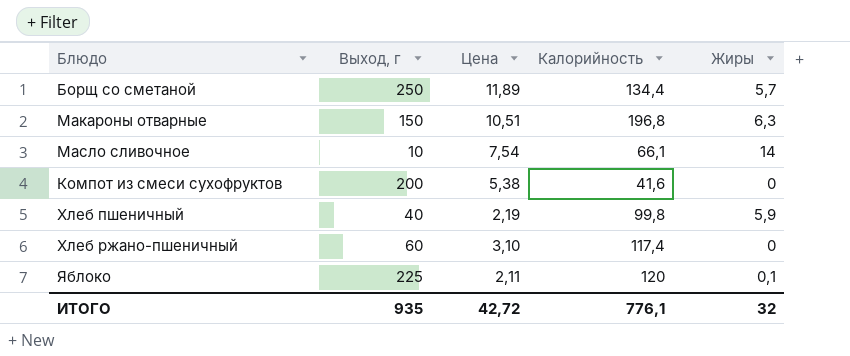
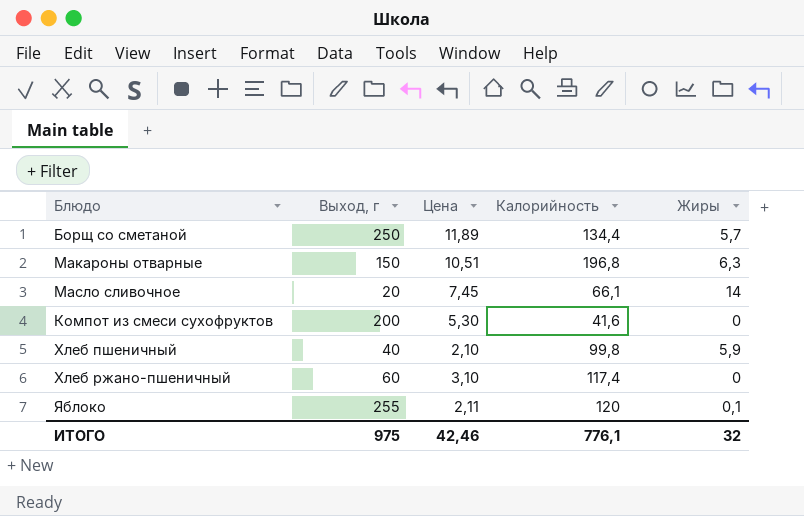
Масло сливочное | Выход, г: 10 -> 20
Масло сливочное | Цена: 7,54 -> 7,45
Компот из смеси сухофруктов | Цена: 5,38 -> 5,30
Хлеб пшеничный | Цена: 2,19 -> 2,10
Яблоко | Выход, г: 225 -> 255
ИТОГО | Выход, г: 935 -> 975
ИТОГО | Цена: 42,72 -> 42,46

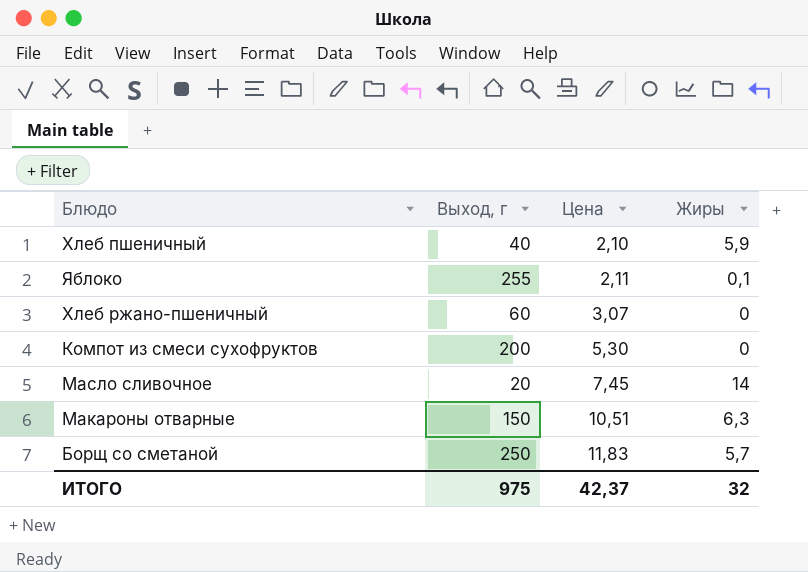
row order: none -> Цена ascending
column Калорийность | position: 4 -> none
Хлеб ржано-пшеничный | Цена: 3,10 -> 3,07
Борщ со сметаной | Цена: 11,89 -> 11,83
ИТОГО | Цена: 42,46 -> 42,37

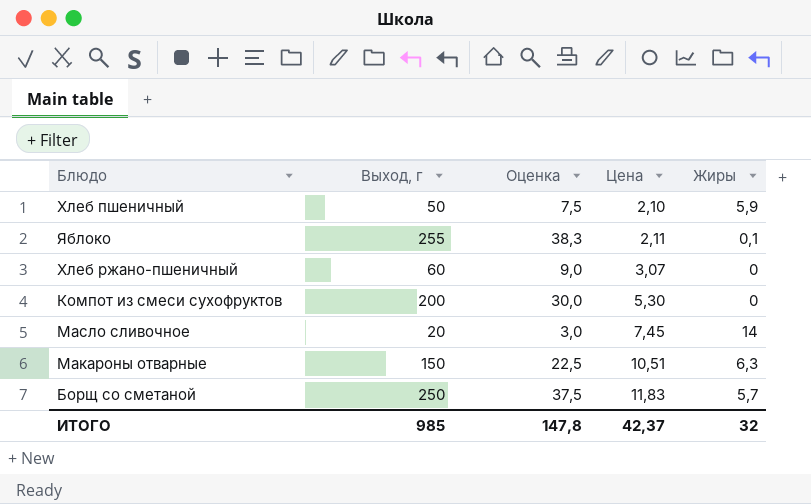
column Оценка | formula: none -> [Выход, г] * 0,15
Хлеб пшеничный | Выход, г: 40 -> 50
ИТОГО | Выход, г: 975 -> 985

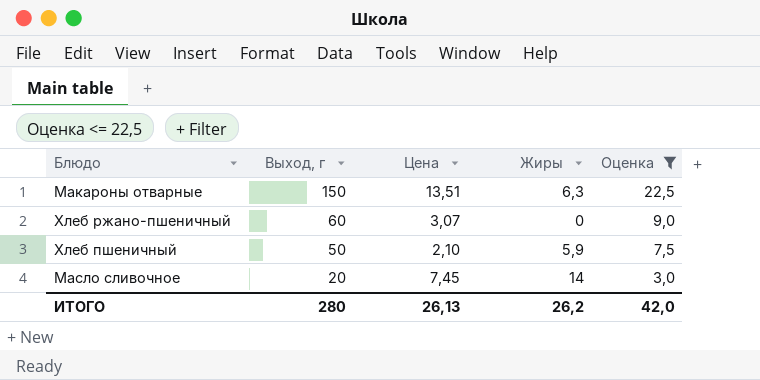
filter: none -> Оценка <= 22,5
row order: Цена ascending -> Выход, г descending
column Оценка | position: 3 -> 5
Макароны отварные | Цена: 10,51 -> 13,51
ИТОГО | Выход, г: 985 -> 280
ИТОГО | Цена: 42,37 -> 26,13
ИТОГО | Жиры: 32 -> 26,2
ИТОГО | Оценка: 147,8 -> 42,0

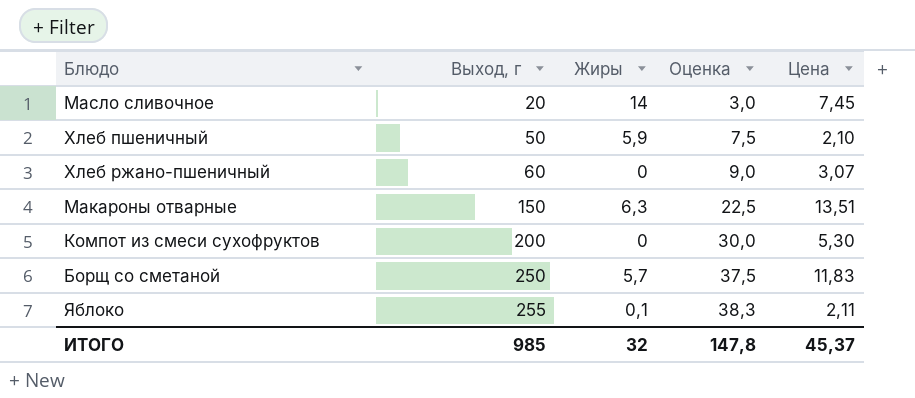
filter: Оценка <= 22,5 -> none
row order: Выход, г descending -> Выход, г ascending
column Цена | position: 3 -> 5
ИТОГО | Выход, г: 280 -> 985
ИТОГО | Жиры: 26,2 -> 32
ИТОГО | Оценка: 42,0 -> 147,8
ИТОГО | Цена: 26,13 -> 45,37

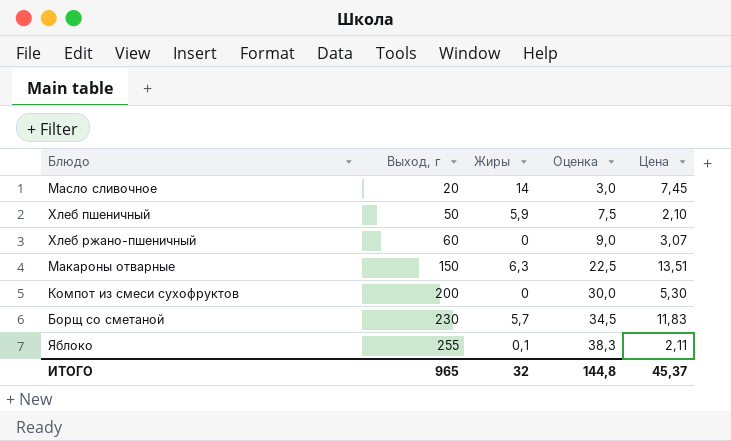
Борщ со сметаной | Выход, г: 250 -> 230
Борщ со сметаной | Оценка: 37,5 -> 34,5
ИТОГО | Выход, г: 985 -> 965
ИТОГО | Оценка: 147,8 -> 144,8

